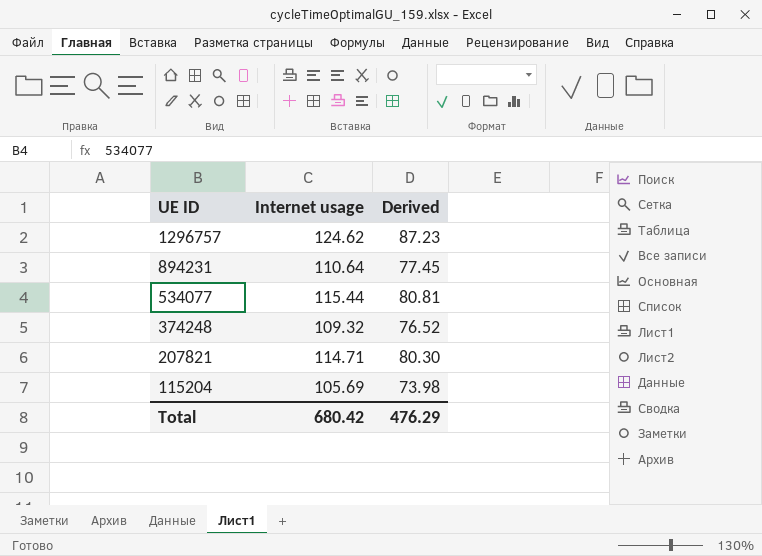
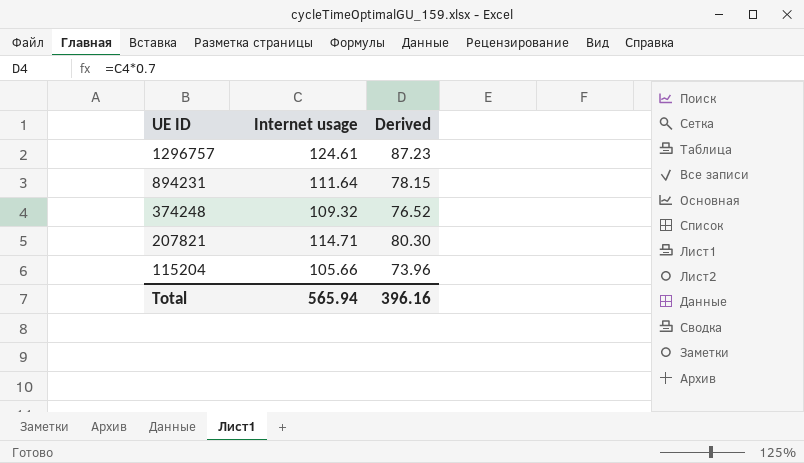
row 534077: 115.44 | 80.81 -> none
1296757 | Internet usage: 124.62 -> 124.61
894231 | Internet usage: 110.64 -> 111.64
894231 | Derived: 77.45 -> 78.15
115204 | Internet usage: 105.69 -> 105.66
115204 | Derived: 73.98 -> 73.96
Total | Internet usage: 680.42 -> 565.94
Total | Derived: 476.29 -> 396.16

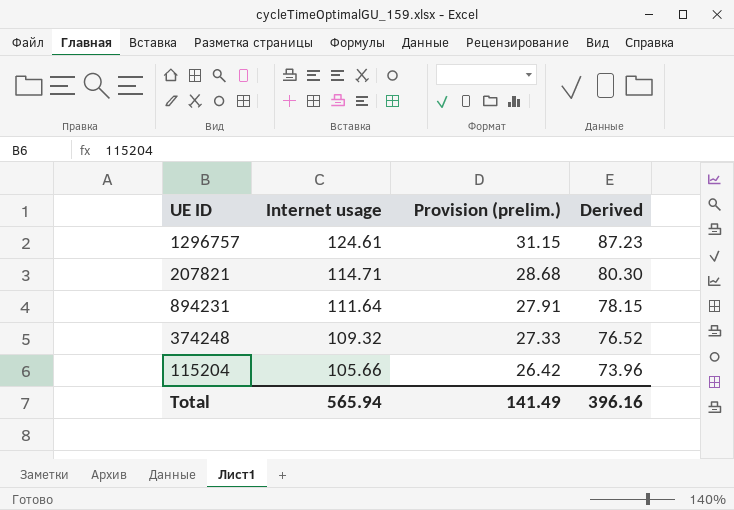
row order: UE ID descending -> Internet usage descending
column Provision (prelim.) | formula: none -> [Internet usage] * 0.25

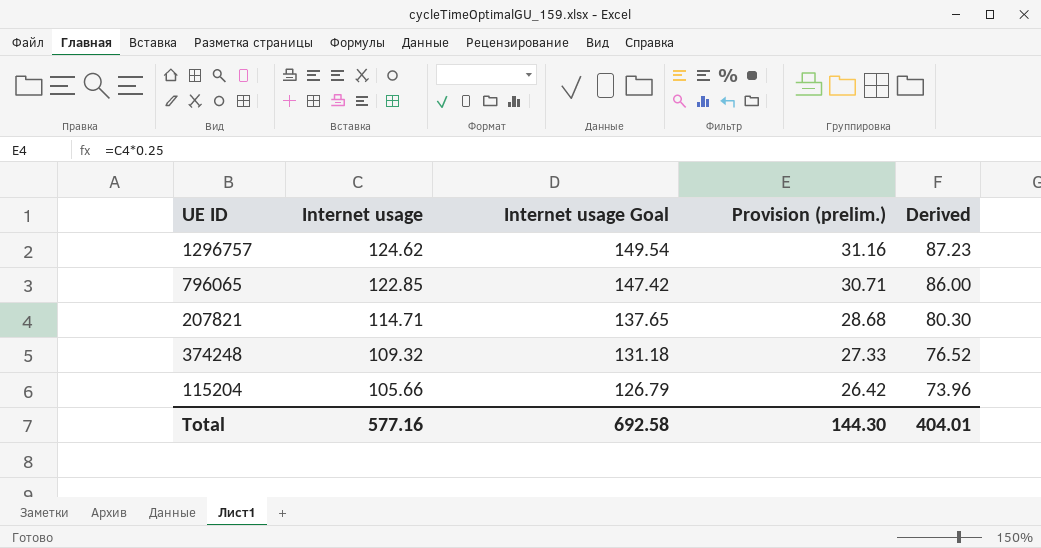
column Internet usage Goal | formula: none -> [Internet usage] * 1.2
row 894231: 111.64 | 27.91 | 78.15 -> none
1296757 | Internet usage: 124.61 -> 124.62
1296757 | Provision (prelim.): 31.15 -> 31.16
row 796065: none -> 122.85 | 147.42 | 30.71 | 86.00
Total | Internet usage: 565.94 -> 577.16
Total | Provision (prelim.): 141.49 -> 144.30
Total | Derived: 396.16 -> 404.01

